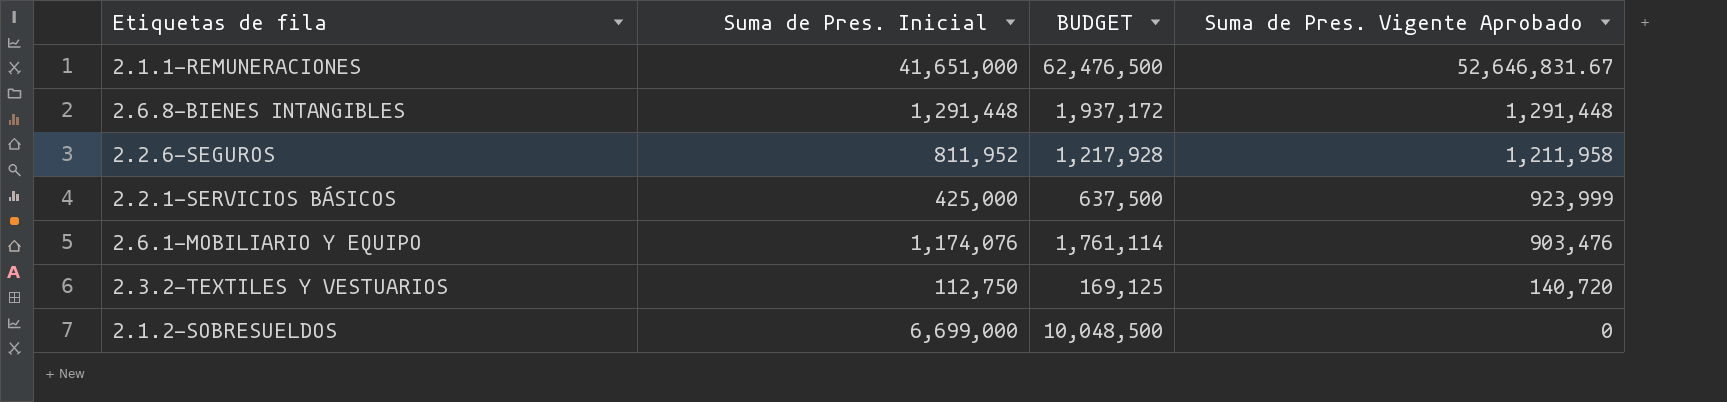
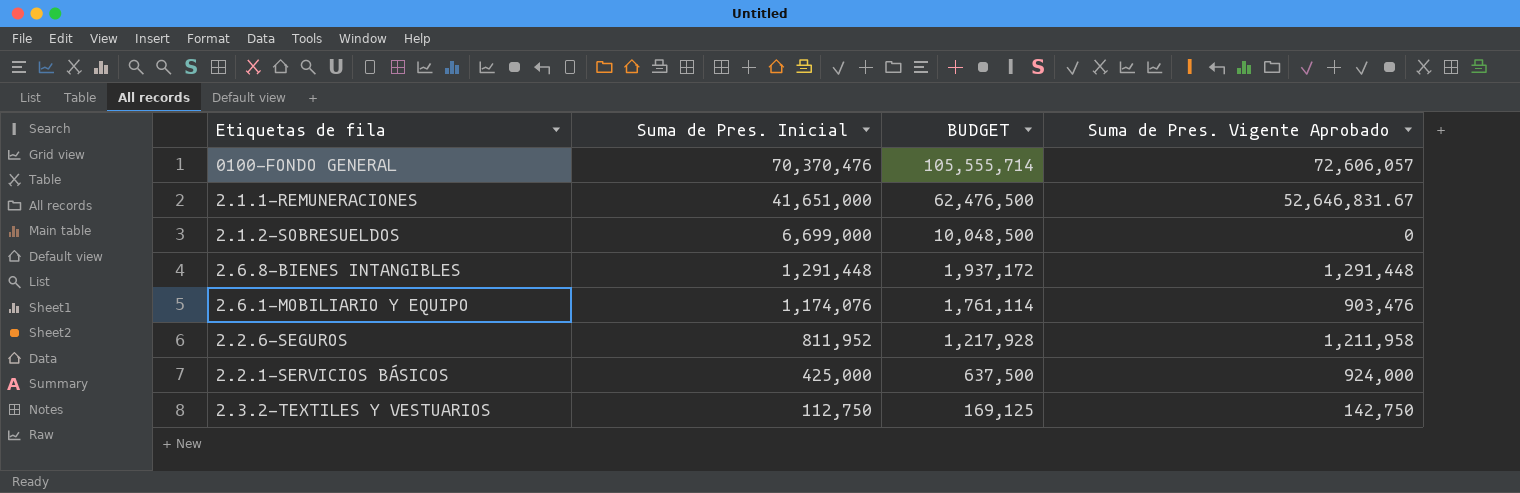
row order: Suma de Pres. Vigente Aprobado descending -> Suma de Pres. Inicial descending
row 0100-FONDO GENERAL: none -> 70,370,476 | 105,555,714 | 72,606,057
2.2.1-SERVICIOS BÁSICOS | Suma de Pres. Vigente Aprobado: 923,999 -> 924,000
2.3.2-TEXTILES Y VESTUARIOS | Suma de Pres. Vigente Aprobado: 140,720 -> 142,750

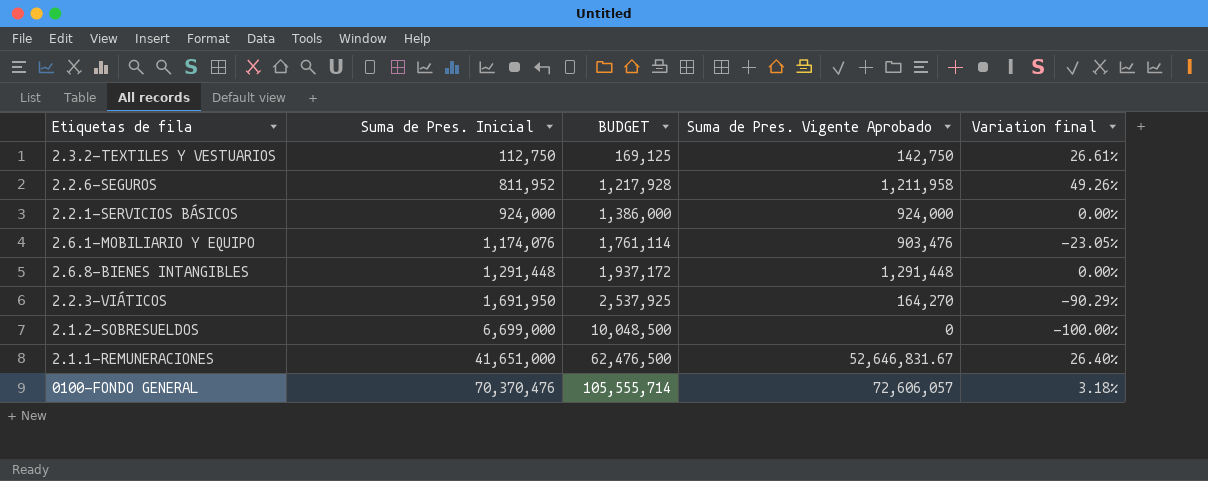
row order: Suma de Pres. Inicial descending -> Suma de Pres. Inicial ascending
column Variation final | formula: none -> ([Suma de Pres. Vigente Aprobado] - [Suma de Pres. Inicial]) / [Suma de Pres. Inicial]
2.2.1-SERVICIOS BÁSICOS | Suma de Pres. Inicial: 425,000 -> 924,000
2.2.1-SERVICIOS BÁSICOS | BUDGET: 637,500 -> 1,386,000
row 2.2.3-VIÁTICOS: none -> 1,691,950 | 2,537,925 | 164,270 | -90.29%

